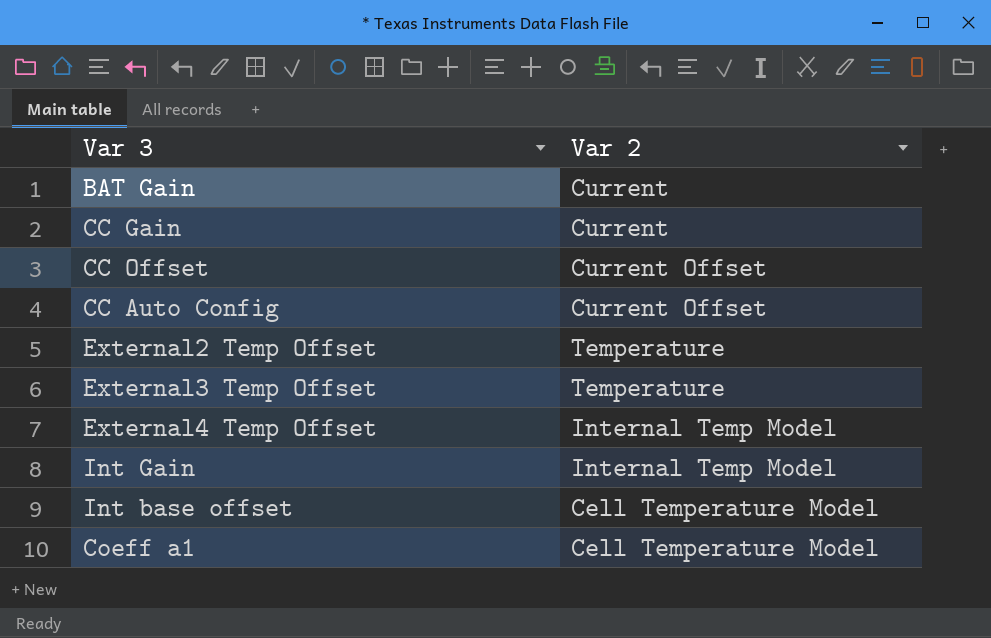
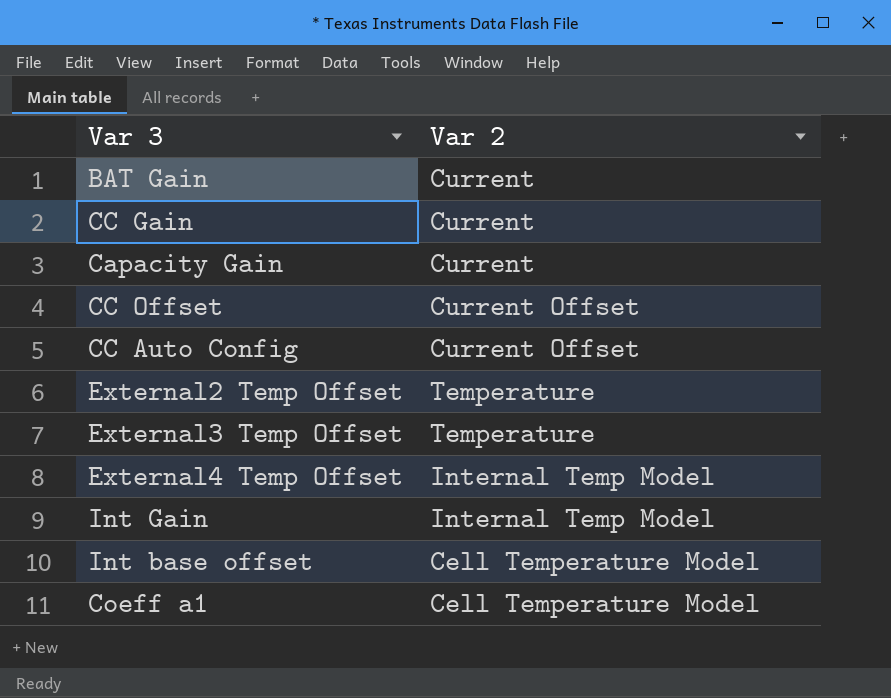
row Capacity Gain: none -> Current

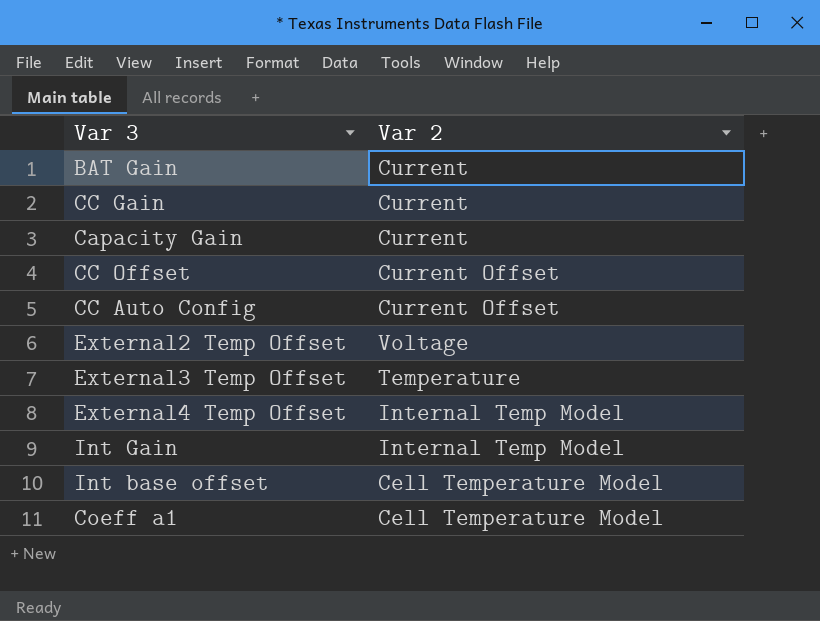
External2 Temp Offset | Var 2: Temperature -> Voltage

